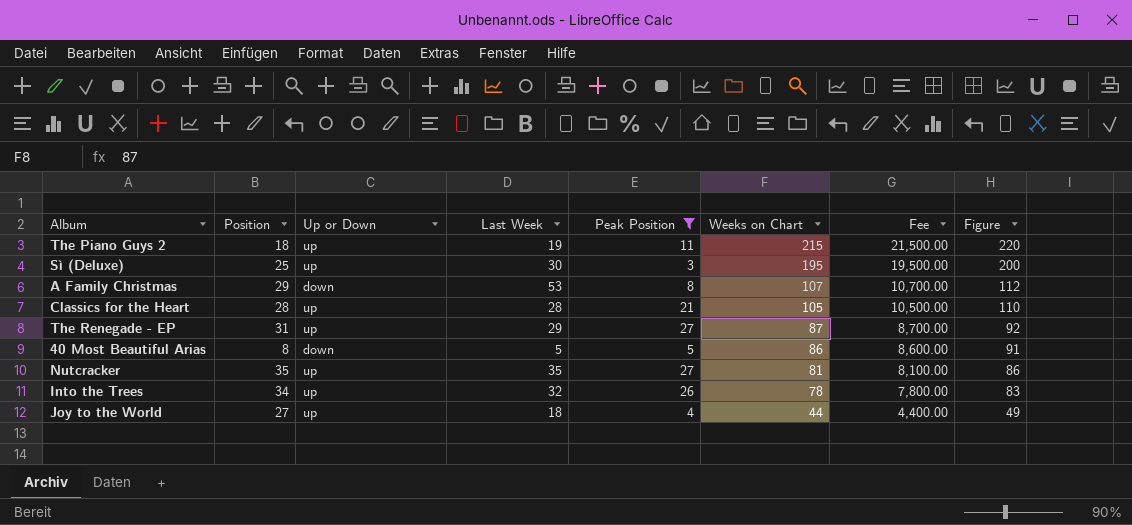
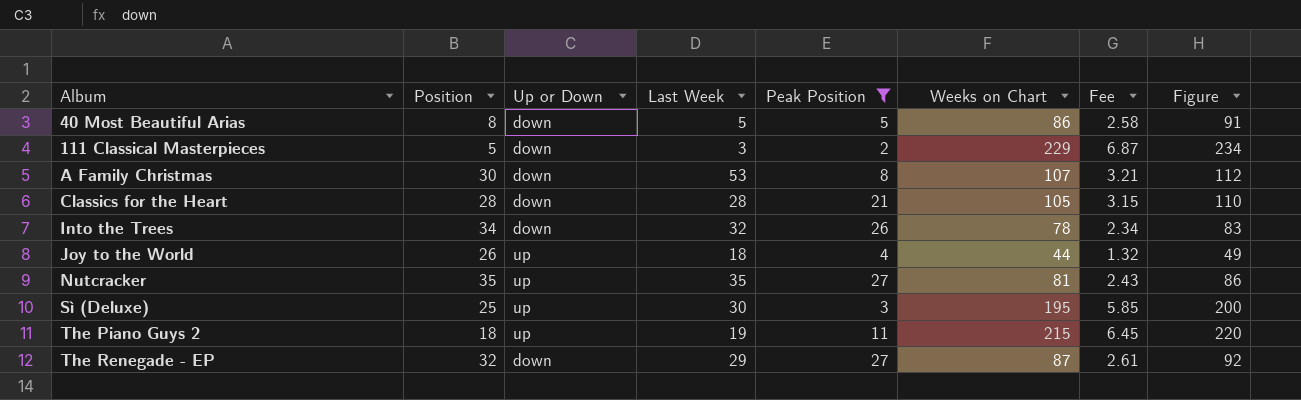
row order: Weeks on Chart descending -> Album ascending
column Fee | formula: [Weeks on Chart] * 100 -> [Weeks on Chart] * 0.03
row 111 Classical Masterpieces: none -> 5 | down | 3 | 2 | 229 | 6.87 | 234
A Family Christmas | Position: 29 -> 30
Classics for the Heart | Up or Down: up -> down
Into the Trees | Up or Down: up -> down
Joy to the World | Position: 27 -> 26
The Renegade - EP | Position: 31 -> 32
The Renegade - EP | Up or Down: up -> down

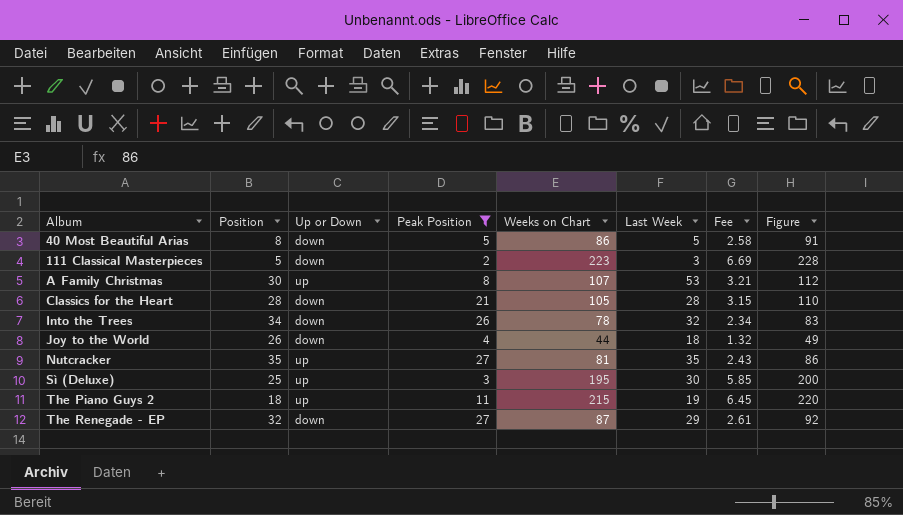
column Last Week | position: 4 -> 6
111 Classical Masterpieces | Weeks on Chart: 229 -> 223
111 Classical Masterpieces | Fee: 6.87 -> 6.69
111 Classical Masterpieces | Figure: 234 -> 228
A Family Christmas | Up or Down: down -> up
Joy to the World | Up or Down: up -> down

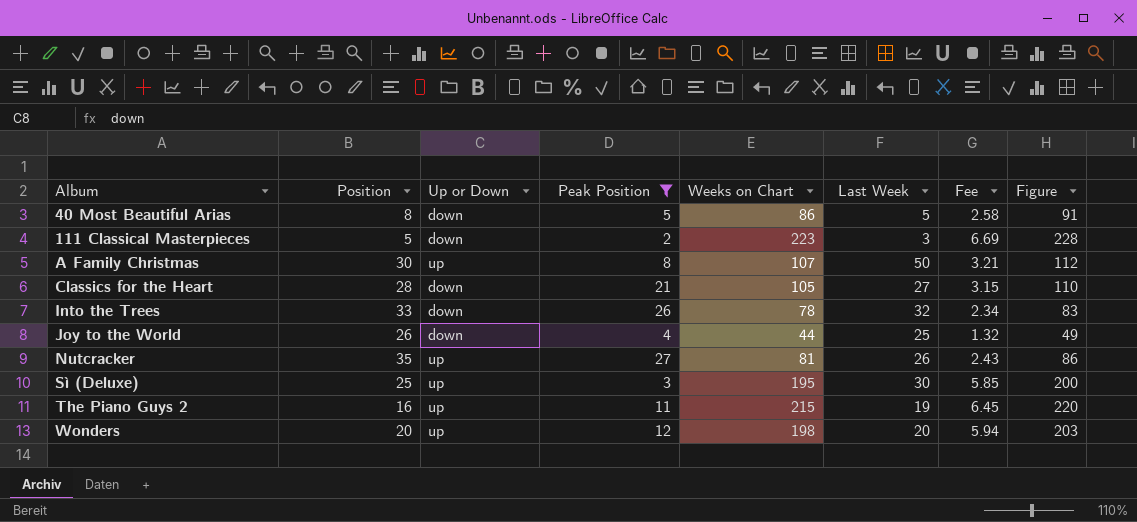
row The Renegade - EP: 32 | down | 27 | 87 | 29 | 2.61 | 92 -> none
A Family Christmas | Last Week: 53 -> 50
Classics for the Heart | Last Week: 28 -> 27
Into the Trees | Position: 34 -> 33
Joy to the World | Last Week: 18 -> 25
Nutcracker | Last Week: 35 -> 26
The Piano Guys 2 | Position: 18 -> 16
row Wonders: none -> 20 | up | 12 | 198 | 20 | 5.94 | 203

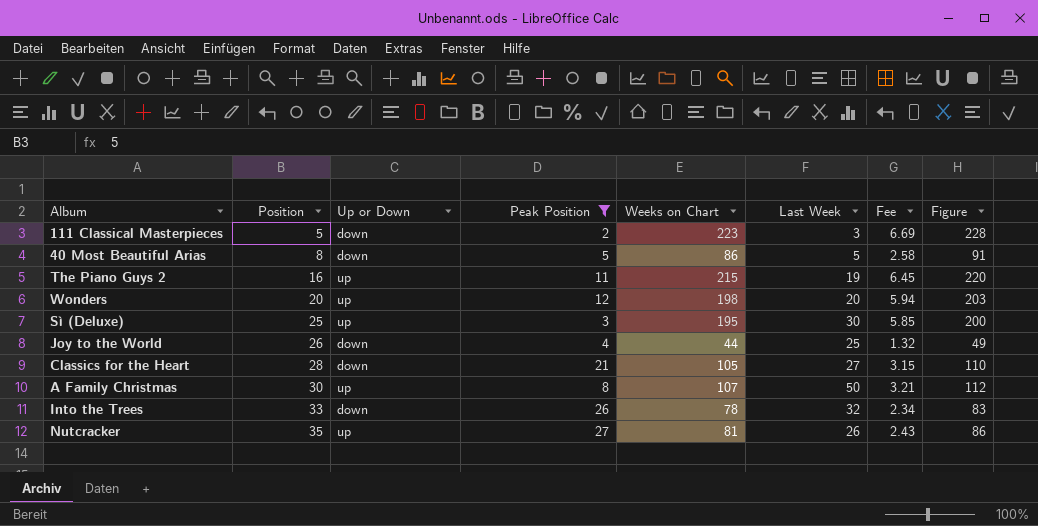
row order: Album ascending -> Position ascending

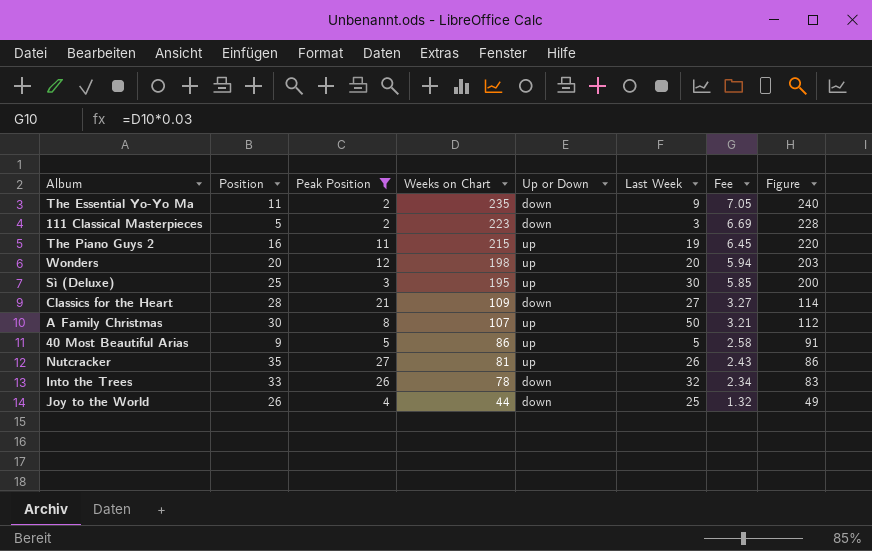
row order: Position ascending -> Weeks on Chart descending
column Up or Down | position: 3 -> 5
row The Essential Yo-Yo Ma: none -> 11 | 2 | 235 | down | 9 | 7.05 | 240
Classics for the Heart | Weeks on Chart: 105 -> 109
Classics for the Heart | Fee: 3.15 -> 3.27
Classics for the Heart | Figure: 110 -> 114
40 Most Beautiful Arias | Position: 8 -> 9
40 Most Beautiful Arias | Up or Down: down -> up

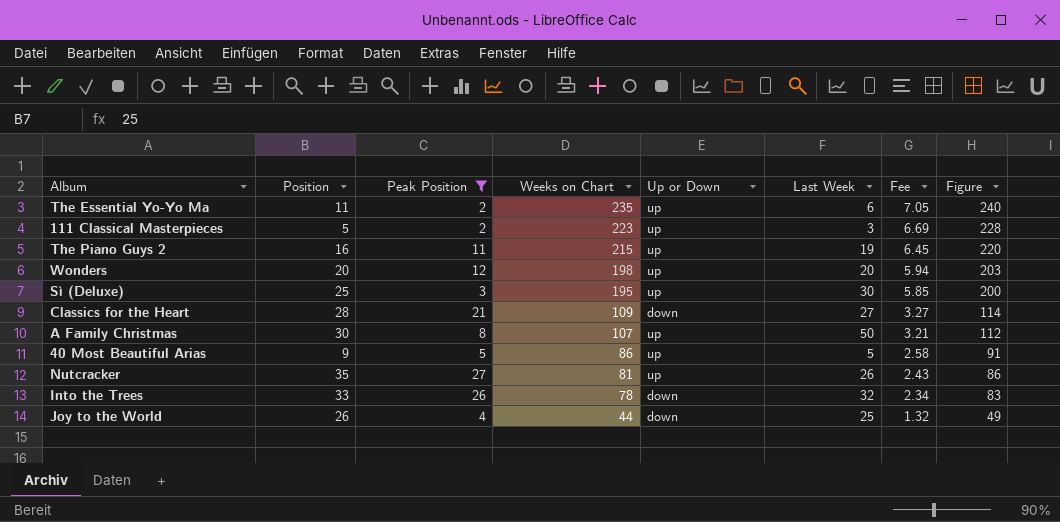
The Essential Yo-Yo Ma | Up or Down: down -> up
The Essential Yo-Yo Ma | Last Week: 9 -> 6
111 Classical Masterpieces | Up or Down: down -> up

